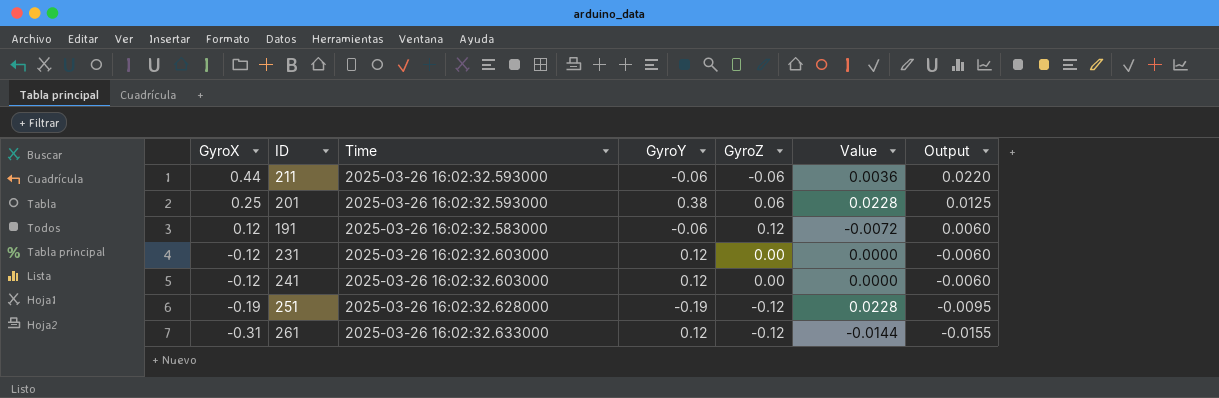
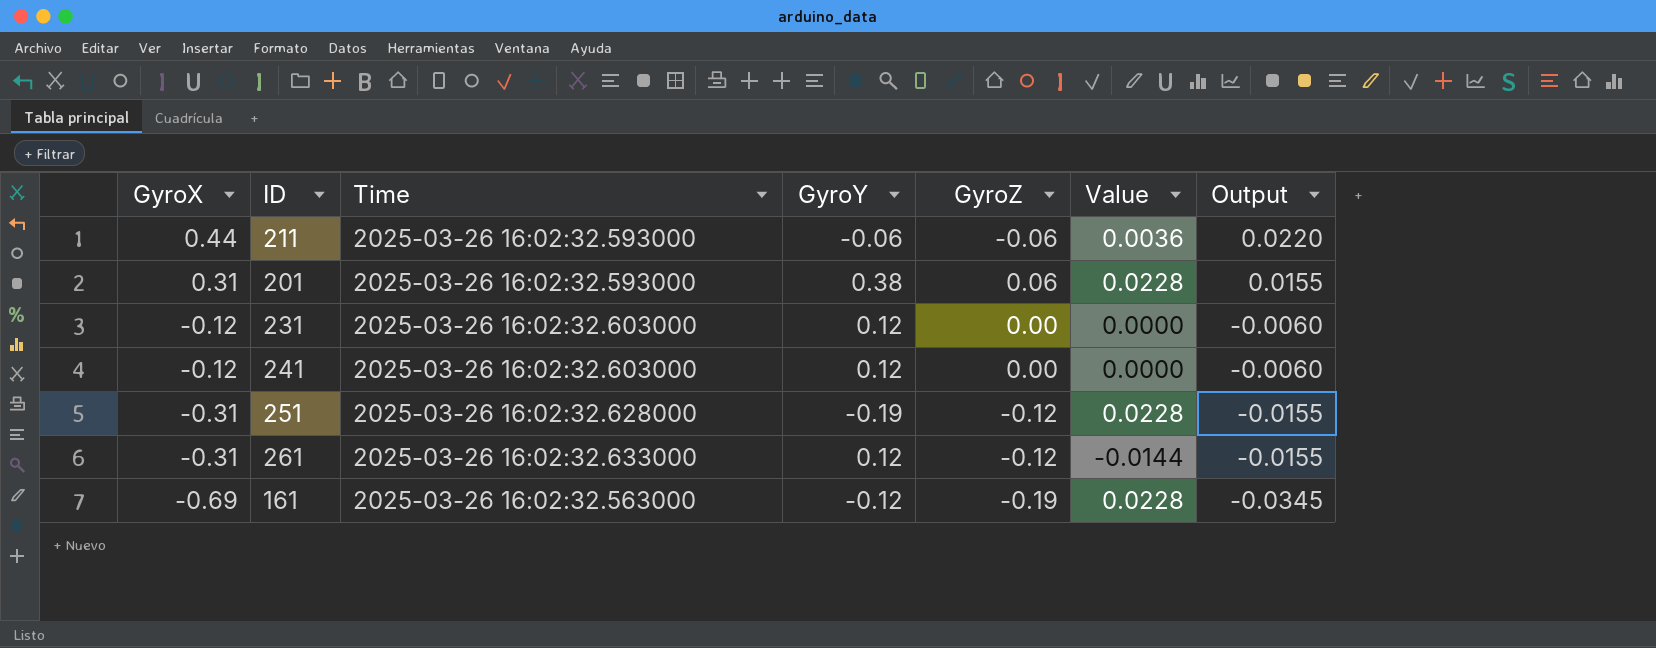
row 191: 0.12 | 2025-03-26 16:02:32.583000 | -0.06 | 0.12 | -0.0072 | 0.0060 -> none
201 | GyroX: 0.25 -> 0.31
201 | Output: 0.0125 -> 0.0155
251 | GyroX: -0.19 -> -0.31
251 | Output: -0.0095 -> -0.0155
row 161: none -> -0.69 | 2025-03-26 16:02:32.563000 | -0.12 | -0.19 | 0.0228 | -0.0345

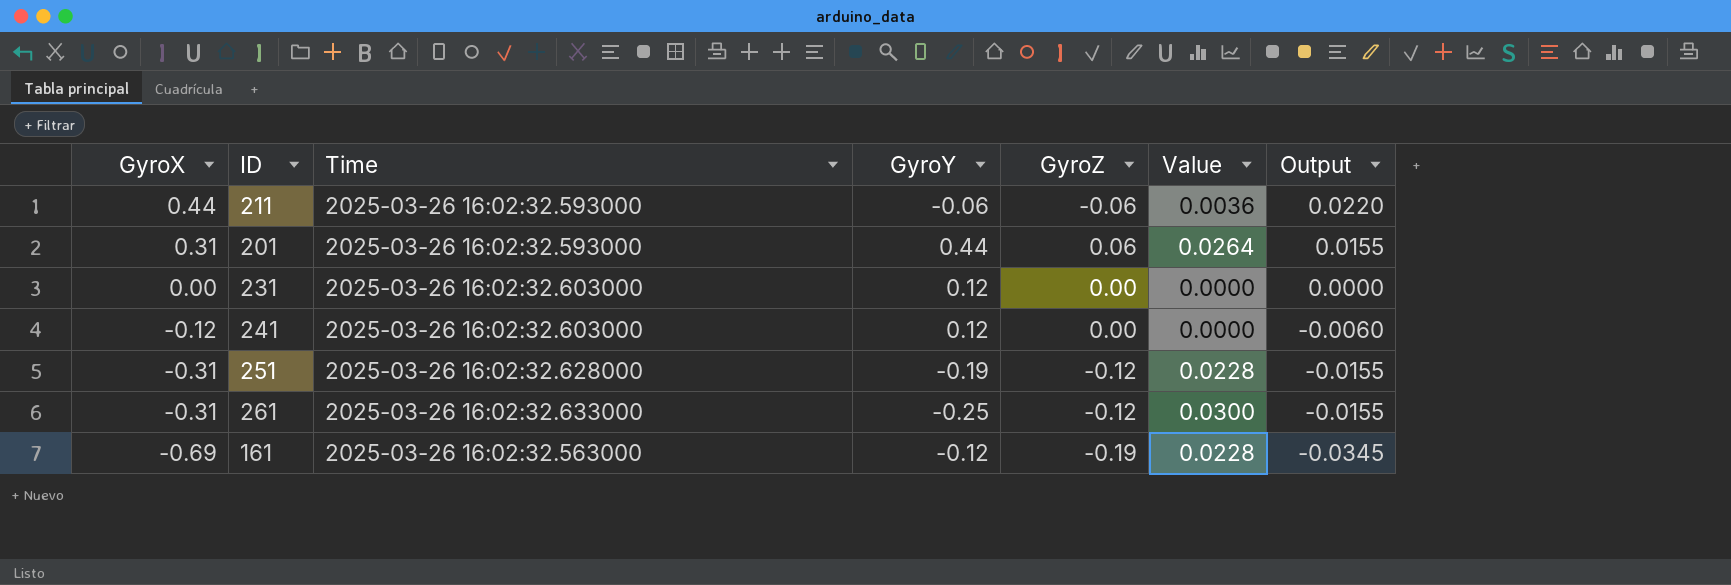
201 | GyroY: 0.38 -> 0.44
201 | Value: 0.0228 -> 0.0264
231 | GyroX: -0.12 -> 0.00
231 | Output: -0.0060 -> 0.0000
261 | GyroY: 0.12 -> -0.25
261 | Value: -0.0144 -> 0.0300

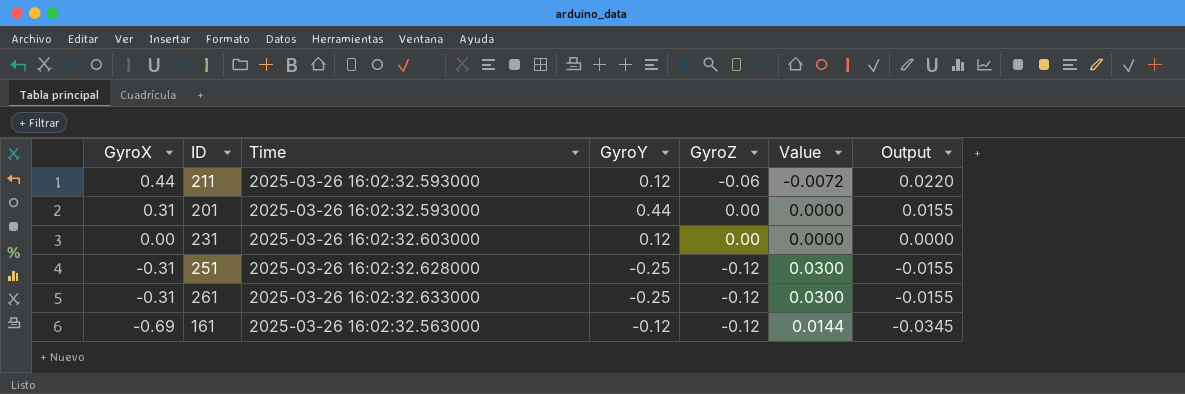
row 241: -0.12 | 2025-03-26 16:02:32.603000 | 0.12 | 0.00 | 0.0000 | -0.0060 -> none
211 | GyroY: -0.06 -> 0.12
211 | Value: 0.0036 -> -0.0072
201 | GyroZ: 0.06 -> 0.00
201 | Value: 0.0264 -> 0.0000
251 | GyroY: -0.19 -> -0.25
251 | Value: 0.0228 -> 0.0300
161 | GyroZ: -0.19 -> -0.12
161 | Value: 0.0228 -> 0.0144

